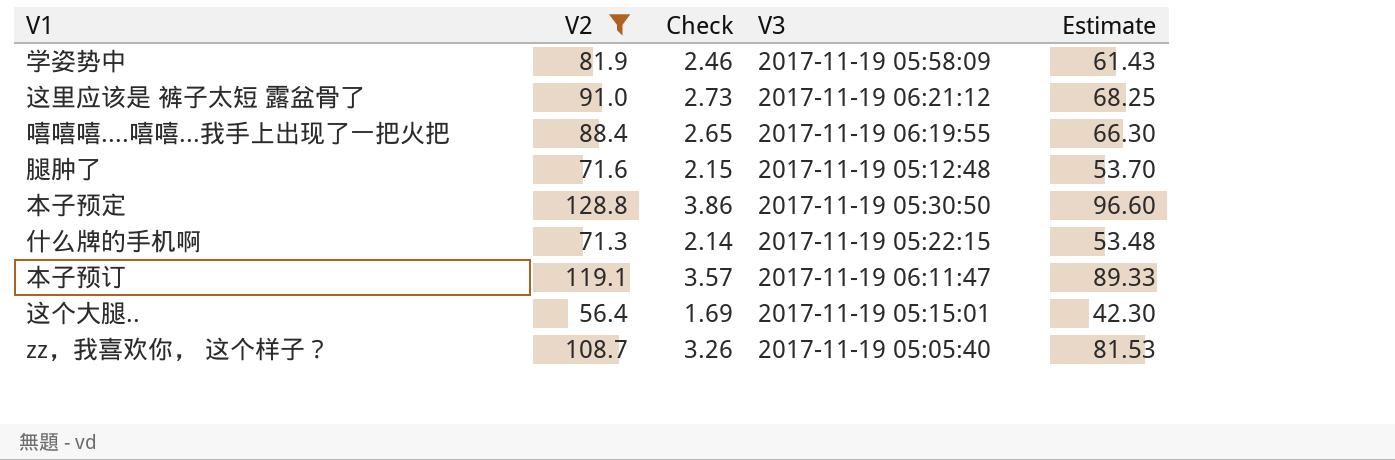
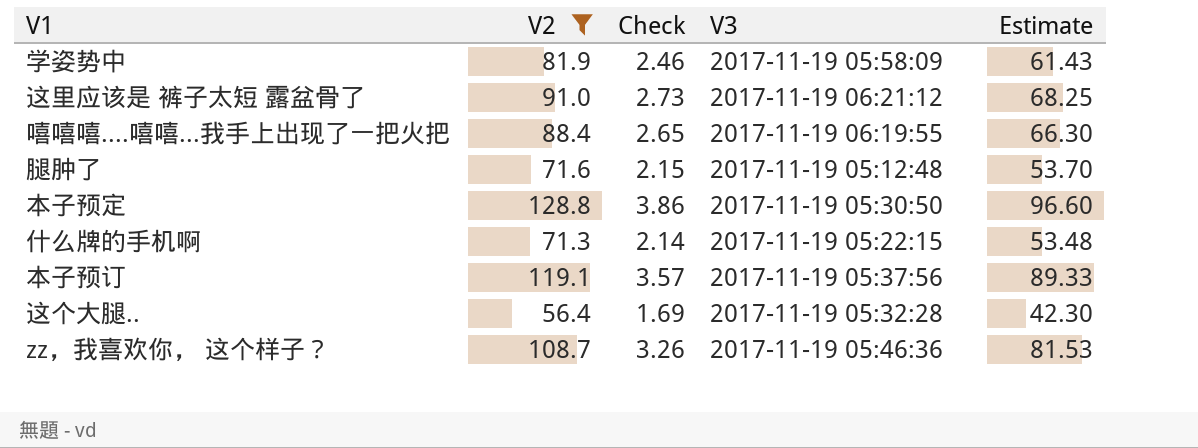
本子预订 | V3: 2017-11-19 06:11:47 -> 2017-11-19 05:37:56
这个大腿.. | V3: 2017-11-19 05:15:01 -> 2017-11-19 05:32:28
zz，我喜欢你， 这个样子？ | V3: 2017-11-19 05:05:40 -> 2017-11-19 05:46:36

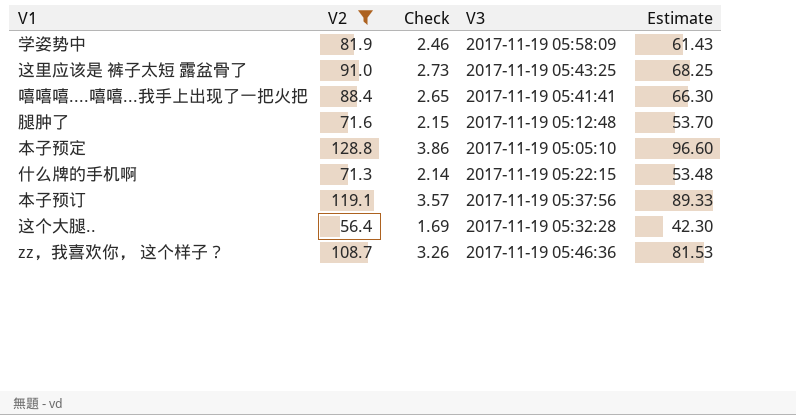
这里应该是 裤子太短 露盆骨了 | V3: 2017-11-19 06:21:12 -> 2017-11-19 05:43:25
嘻嘻嘻....嘻嘻...我手上出现了一把火把 | V3: 2017-11-19 06:19:55 -> 2017-11-19 05:41:41
本子预定 | V3: 2017-11-19 05:30:50 -> 2017-11-19 05:05:10

